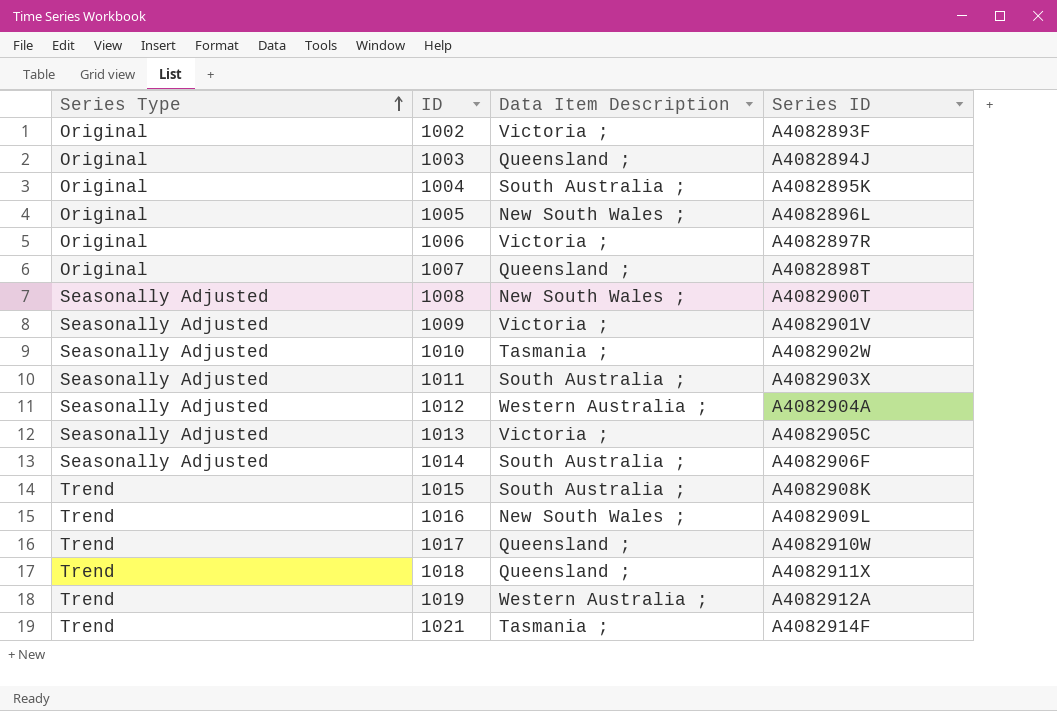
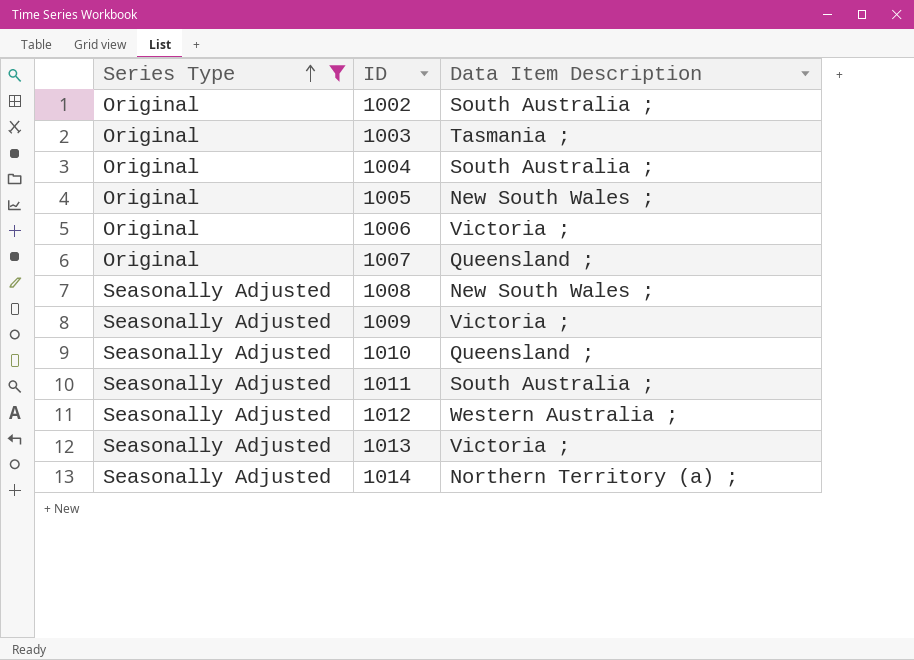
filter: none -> Series Type != Trend
column Series ID | position: 4 -> none
1002 | Data Item Description: Victoria ; -> South Australia ;
1003 | Data Item Description: Queensland ; -> Tasmania ;
1010 | Data Item Description: Tasmania ; -> Queensland ;
1014 | Data Item Description: South Australia ; -> Northern Territory (a) ;

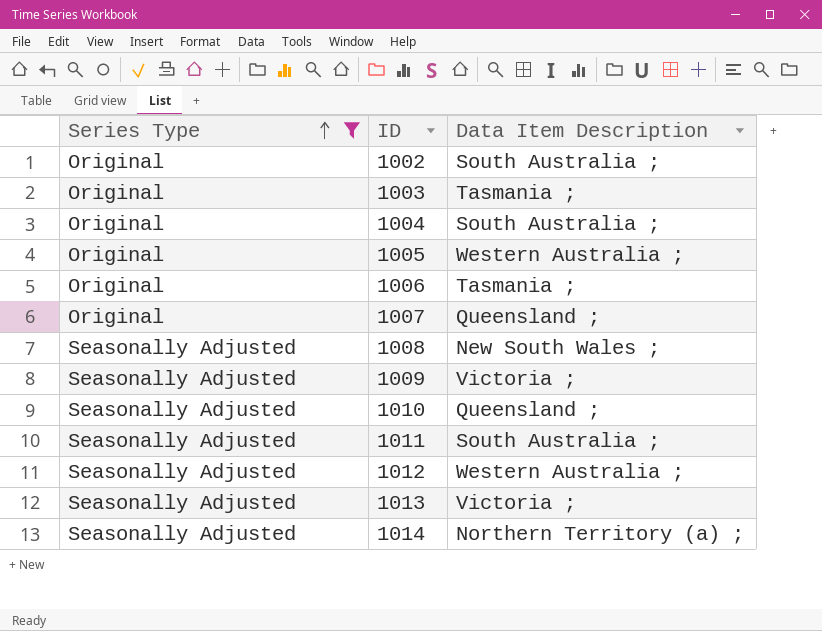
1005 | Data Item Description: New South Wales ; -> Western Australia ;
1006 | Data Item Description: Victoria ; -> Tasmania ;

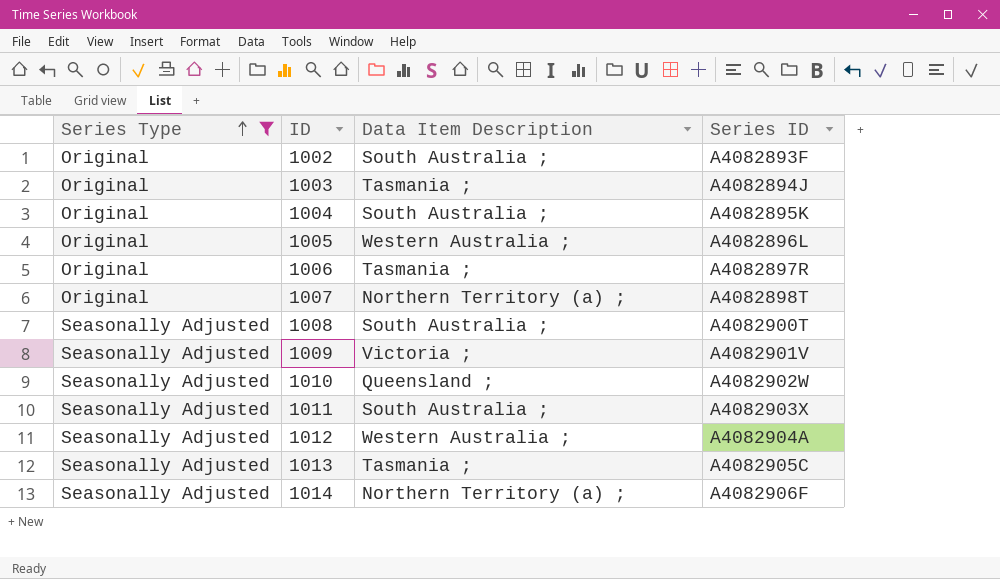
column Series ID | position: none -> 4
1007 | Data Item Description: Queensland ; -> Northern Territory (a) ;
1008 | Data Item Description: New South Wales ; -> South Australia ;
1013 | Data Item Description: Victoria ; -> Tasmania ;

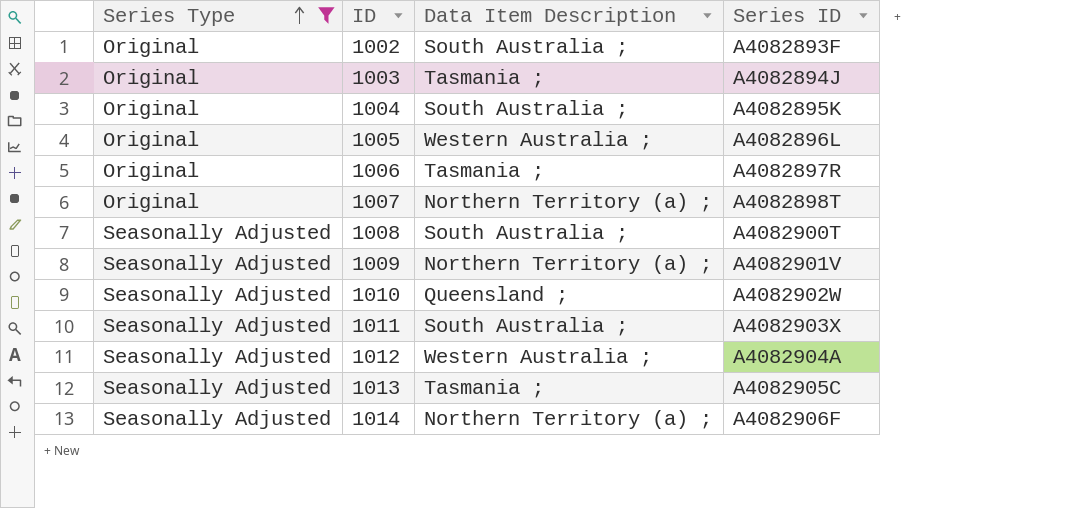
1009 | Data Item Description: Victoria ; -> Northern Territory (a) ;

